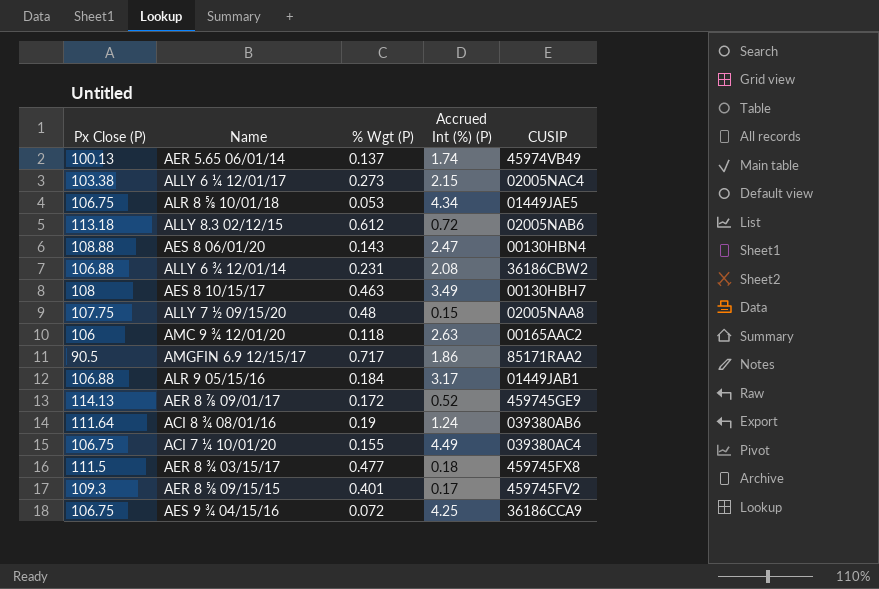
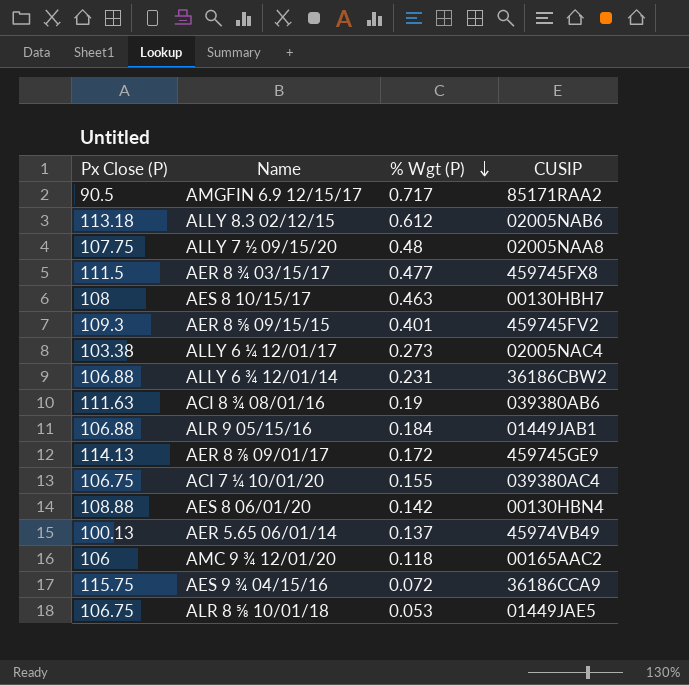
row order: none -> % Wgt (P) descending
column Accrued Int (%) (P) | position: 4 -> none
ACI 8 ¾ 08/01/16 | Px Close (P): 111.64 -> 111.63
AES 8 06/01/20 | % Wgt (P): 0.143 -> 0.142
AES 9 ¾ 04/15/16 | Px Close (P): 106.75 -> 115.75

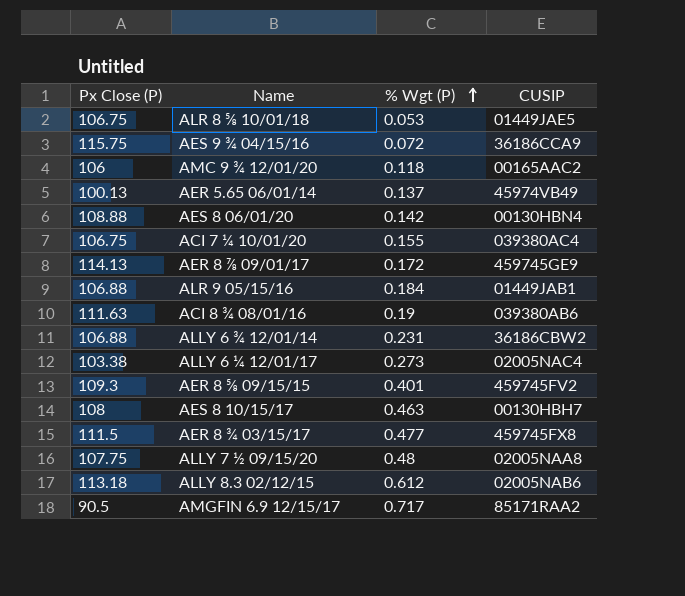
row order: % Wgt (P) descending -> % Wgt (P) ascending

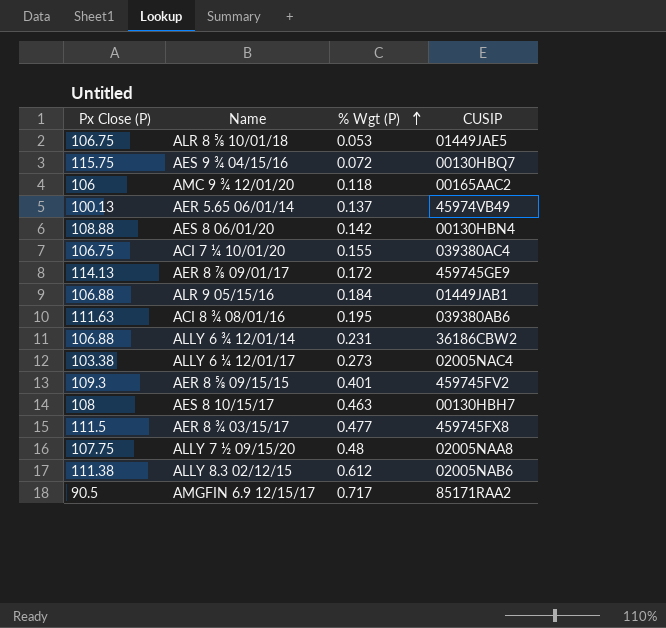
AES 9 ¾ 04/15/16 | CUSIP: 36186CCA9 -> 00130HBQ7
ACI 8 ¾ 08/01/16 | % Wgt (P): 0.19 -> 0.195
ALLY 8.3 02/12/15 | Px Close (P): 113.18 -> 111.38

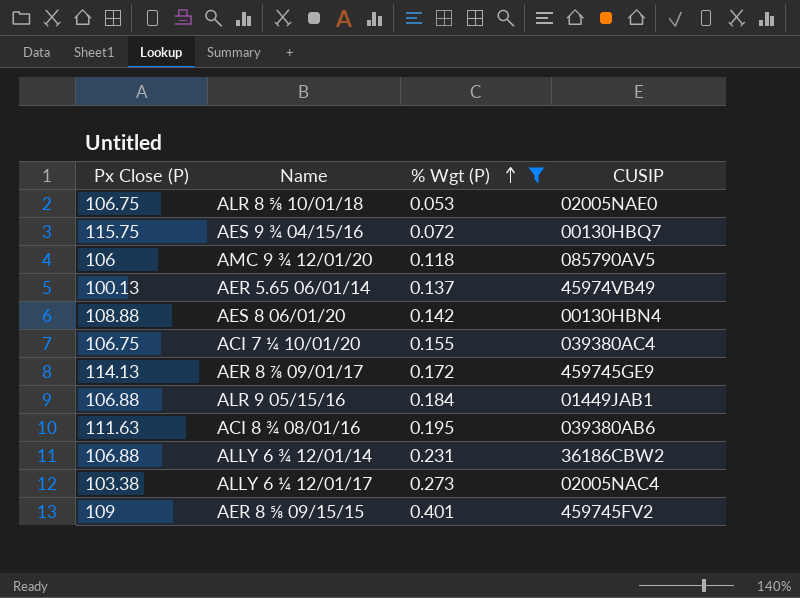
filter: none -> % Wgt (P) <= 0.401
ALR 8 ⅝ 10/01/18 | CUSIP: 01449JAE5 -> 02005NAE0
AMC 9 ¾ 12/01/20 | CUSIP: 00165AAC2 -> 085790AV5
AER 8 ⅝ 09/15/15 | Px Close (P): 109.3 -> 109

